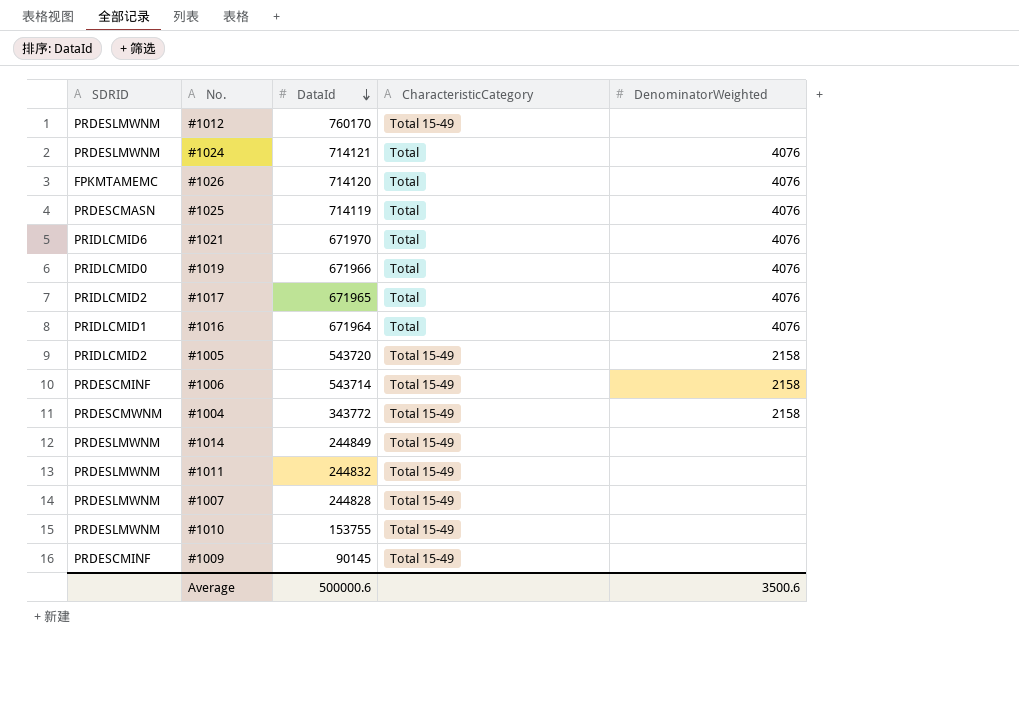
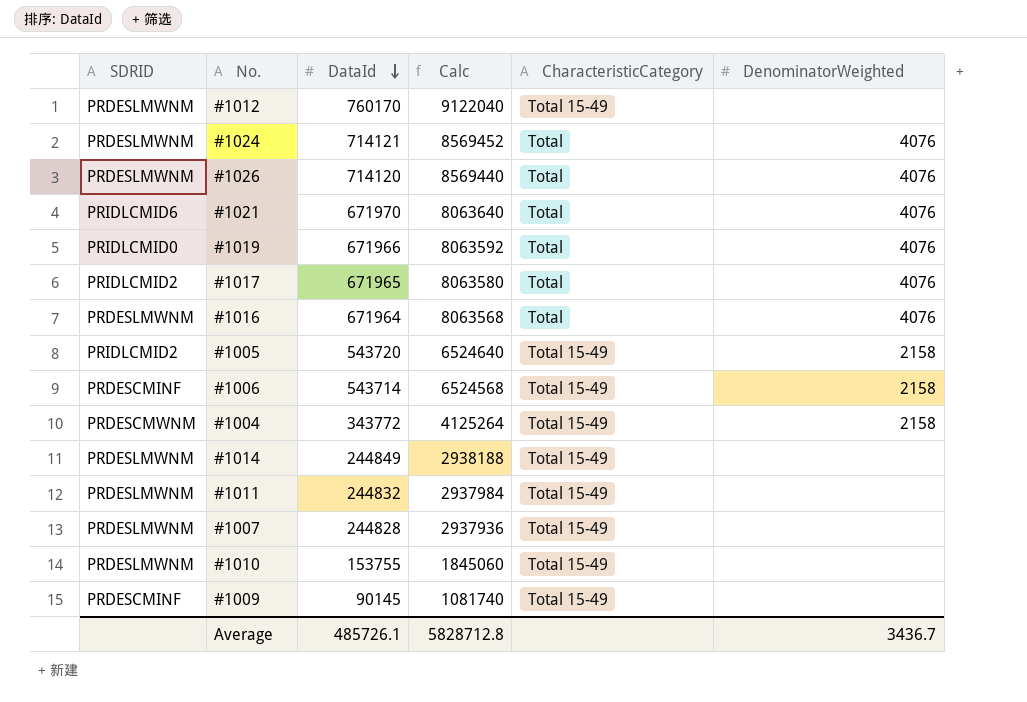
column Calc | formula: none -> [DataId] * 12
row #1025: PRDESCMASN | 714119 | Total | 4076 -> none
#1026 | SDRID: FPKMTAMEMC -> PRDESLMWNM
#1016 | SDRID: PRIDLCMID1 -> PRDESLMWNM
Average | DataId: 500000.6 -> 485726.1
Average | DenominatorWeighted: 3500.6 -> 3436.7

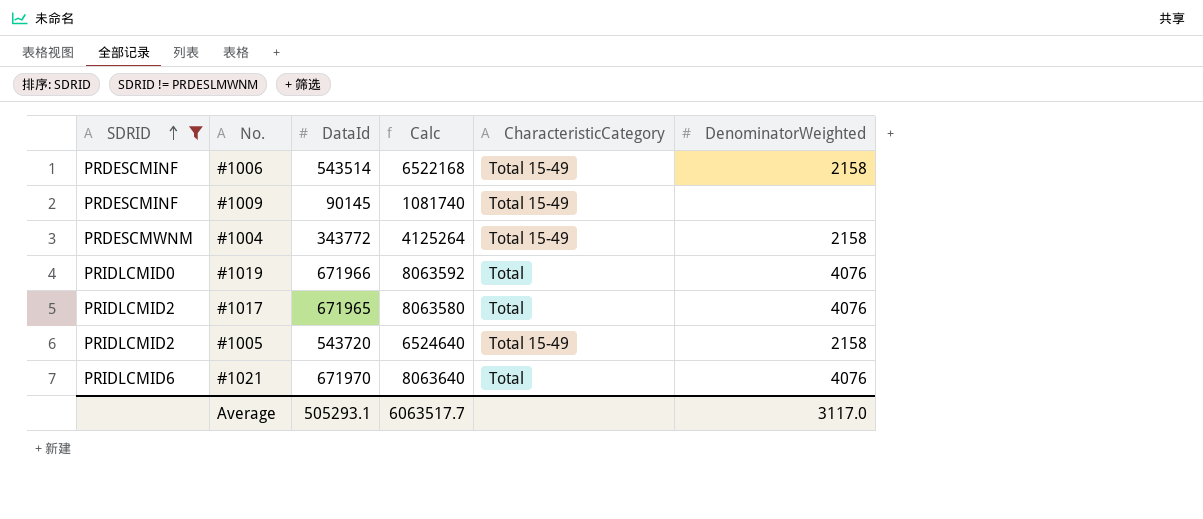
filter: none -> SDRID != PRDESLMWNM
row order: DataId descending -> SDRID ascending
#1006 | DataId: 543714 -> 543514
#1006 | Calc: 6524568 -> 6522168
Average | DataId: 485726.1 -> 505293.1
Average | Calc: 5828712.8 -> 6063517.7
Average | DenominatorWeighted: 3436.7 -> 3117.0

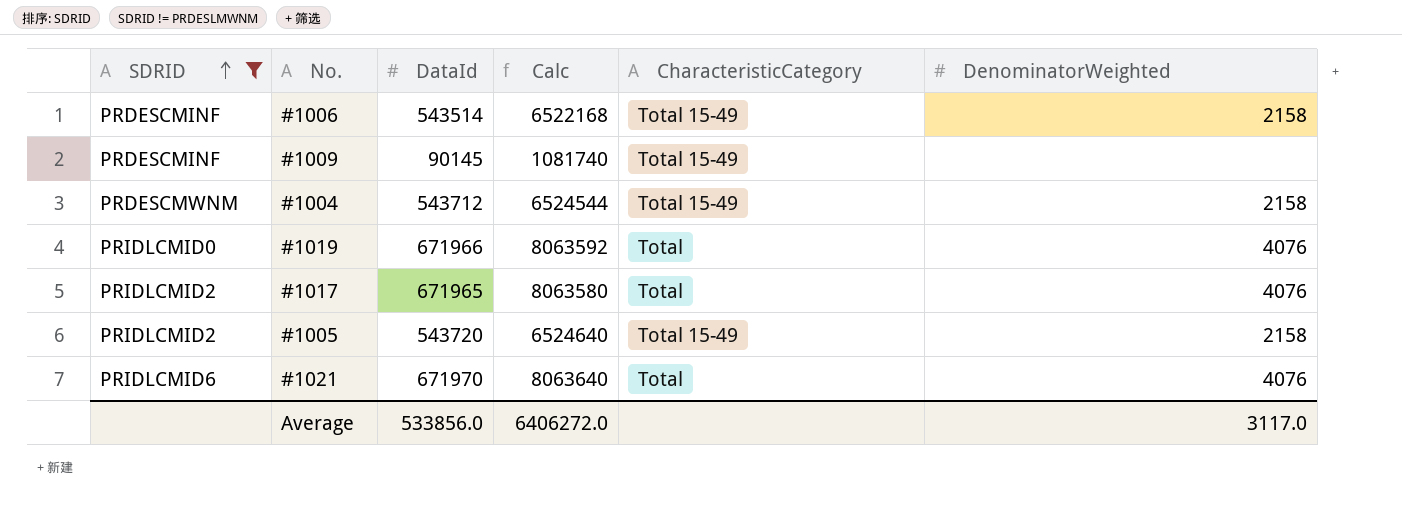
#1004 | DataId: 343772 -> 543712
#1004 | Calc: 4125264 -> 6524544
Average | DataId: 505293.1 -> 533856.0
Average | Calc: 6063517.7 -> 6406272.0

